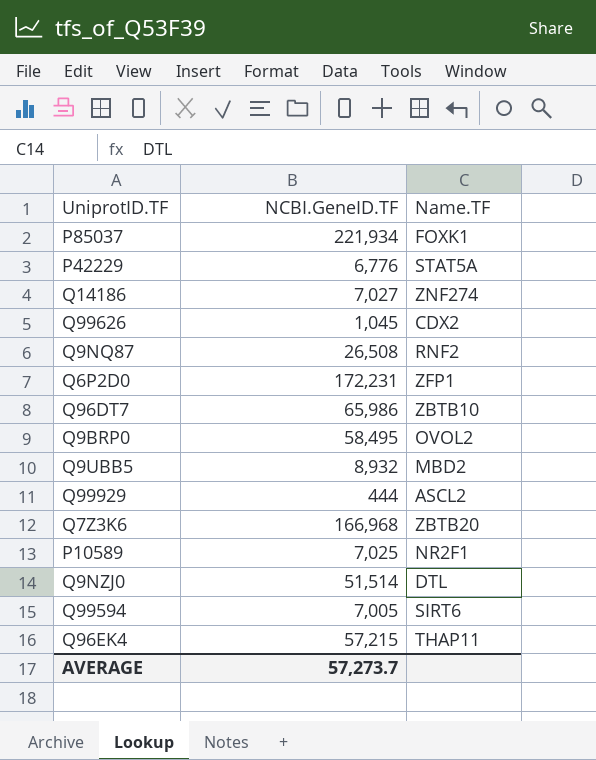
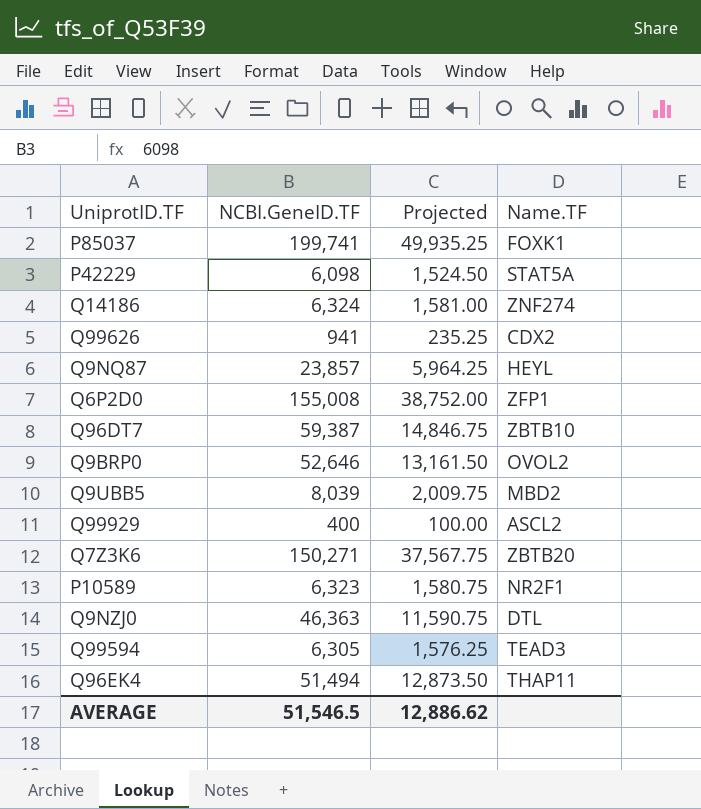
column Projected | formula: none -> [NCBI.GeneID.TF] * 0.25
P85037 | NCBI.GeneID.TF: 221,934 -> 199,741
P42229 | NCBI.GeneID.TF: 6,776 -> 6,098
Q14186 | NCBI.GeneID.TF: 7,027 -> 6,324
Q99626 | NCBI.GeneID.TF: 1,045 -> 941
Q9NQ87 | NCBI.GeneID.TF: 26,508 -> 23,857
Q9NQ87 | Name.TF: RNF2 -> HEYL
Q6P2D0 | NCBI.GeneID.TF: 172,231 -> 155,008
Q96DT7 | NCBI.GeneID.TF: 65,986 -> 59,387
Q9BRP0 | NCBI.GeneID.TF: 58,495 -> 52,646
Q9UBB5 | NCBI.GeneID.TF: 8,932 -> 8,039
Q99929 | NCBI.GeneID.TF: 444 -> 400
Q7Z3K6 | NCBI.GeneID.TF: 166,968 -> 150,271
P10589 | NCBI.GeneID.TF: 7,025 -> 6,323
Q9NZJ0 | NCBI.GeneID.TF: 51,514 -> 46,363
Q99594 | NCBI.GeneID.TF: 7,005 -> 6,305
Q99594 | Name.TF: SIRT6 -> TEAD3
Q96EK4 | NCBI.GeneID.TF: 57,215 -> 51,494
AVERAGE | NCBI.GeneID.TF: 57,273.7 -> 51,546.5

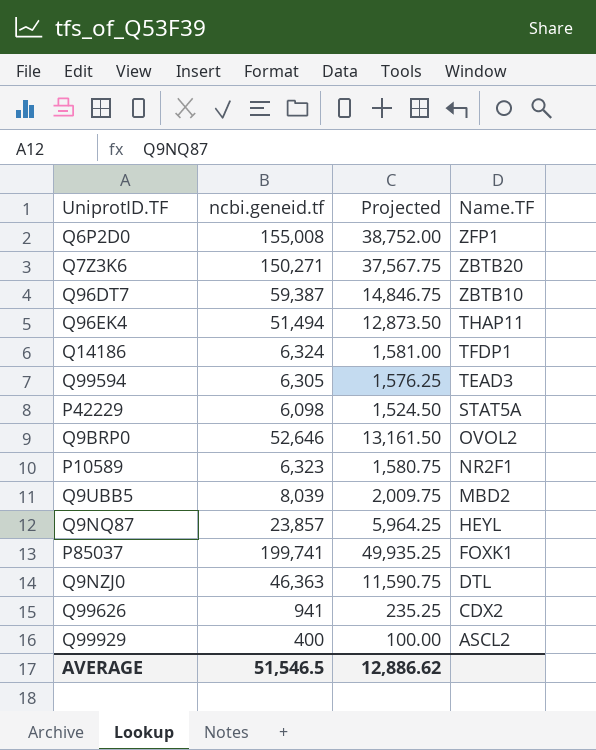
row order: none -> Name.TF descending
column name: NCBI.GeneID.TF -> ncbi.geneid.tf
Q14186 | Name.TF: ZNF274 -> TFDP1

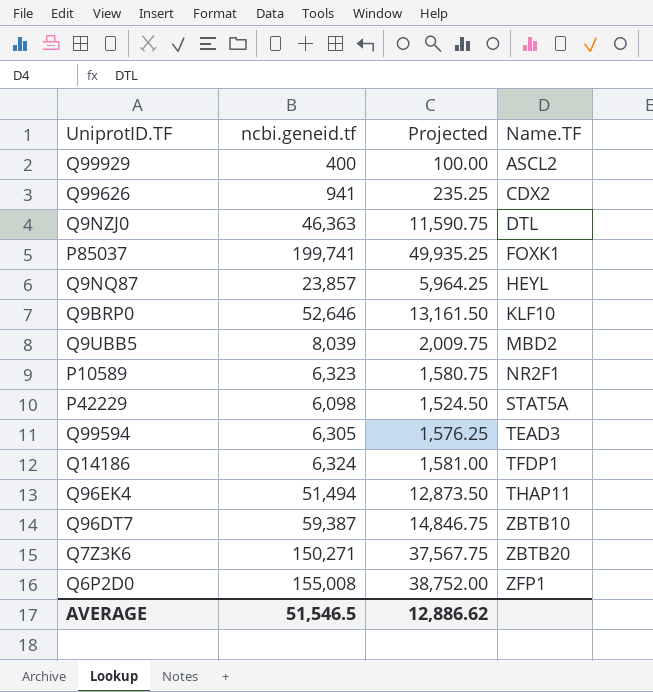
row order: Name.TF descending -> Name.TF ascending
Q9BRP0 | Name.TF: OVOL2 -> KLF10

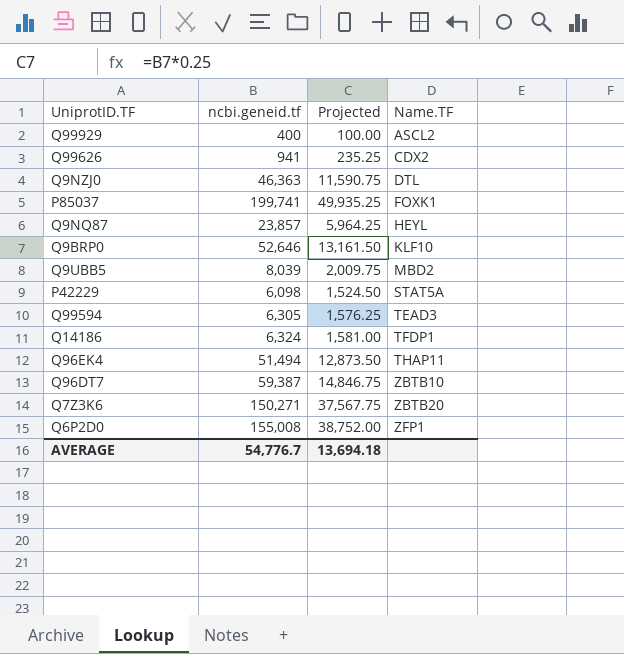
row P10589: 6,323 | 1,580.75 | NR2F1 -> none
AVERAGE | ncbi.geneid.tf: 51,546.5 -> 54,776.7
AVERAGE | Projected: 12,886.62 -> 13,694.18

